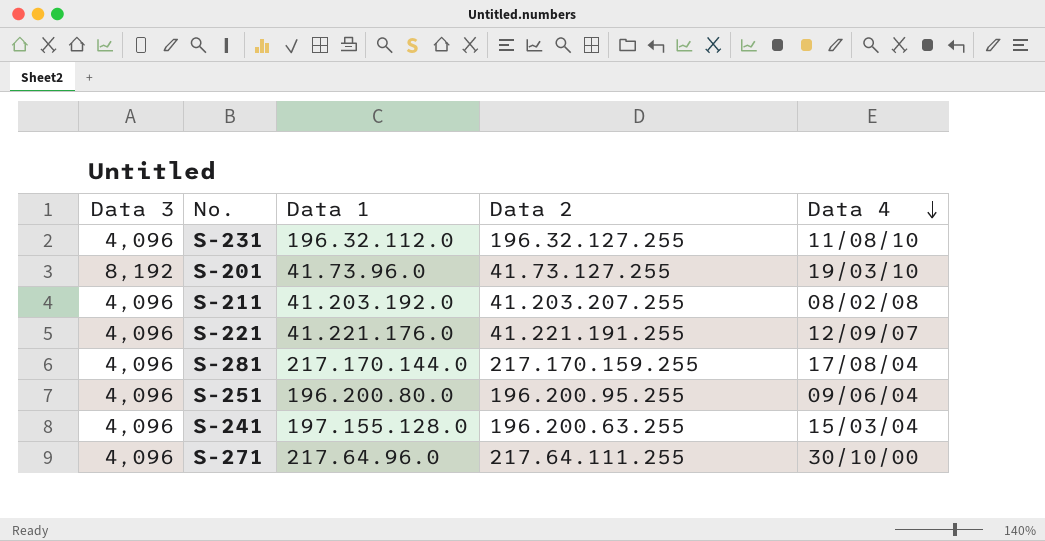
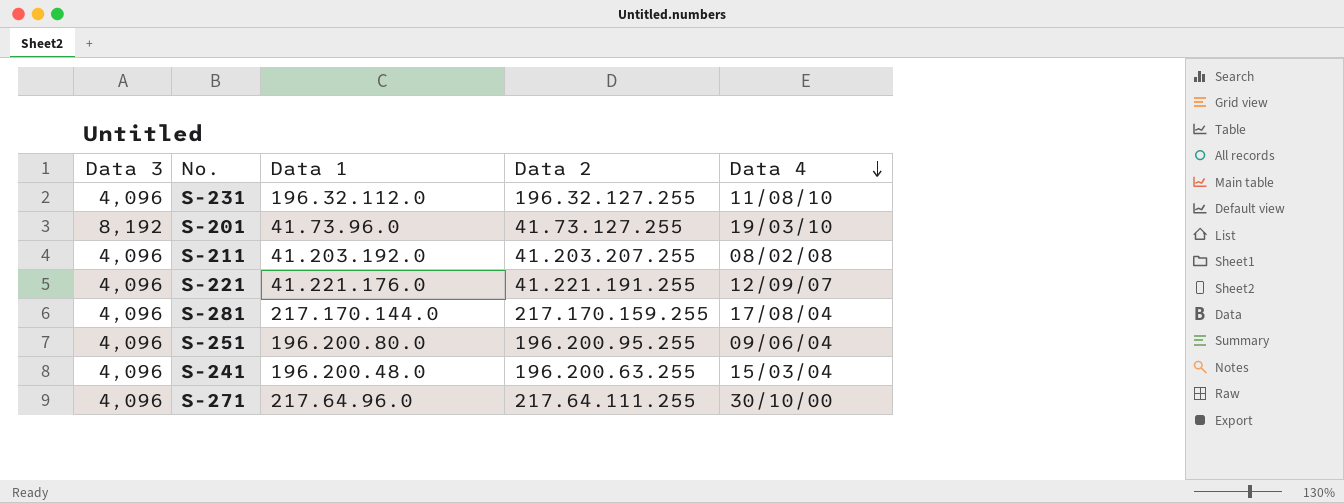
S-241 | Data 1: 197.155.128.0 -> 196.200.48.0

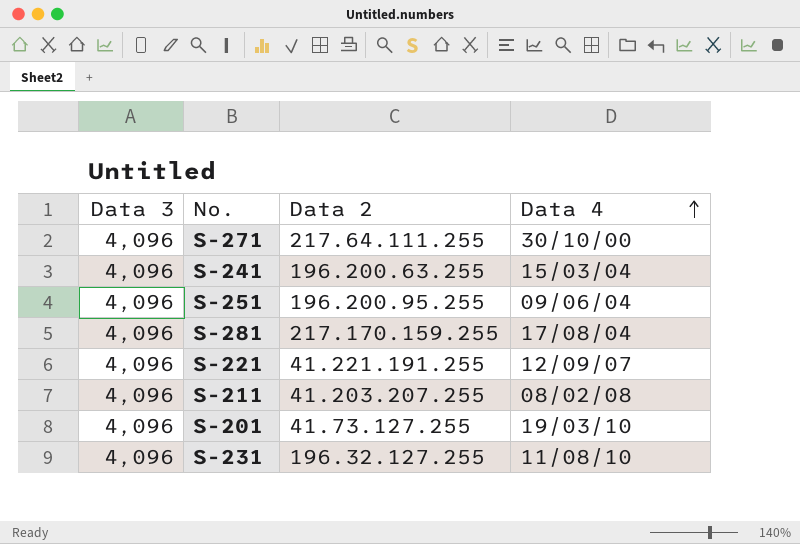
row order: Data 4 descending -> Data 4 ascending
column Data 1 | position: 3 -> none
S-201 | Data 3: 8,192 -> 4,096

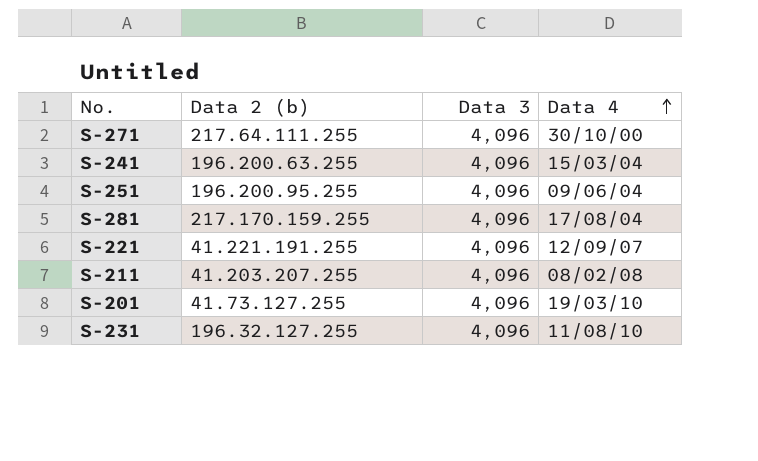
column name: Data 2 -> Data 2 (b)
column Data 3 | position: 1 -> 3

